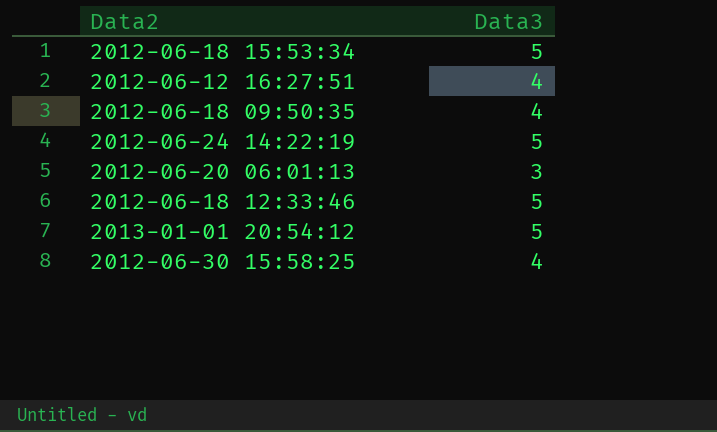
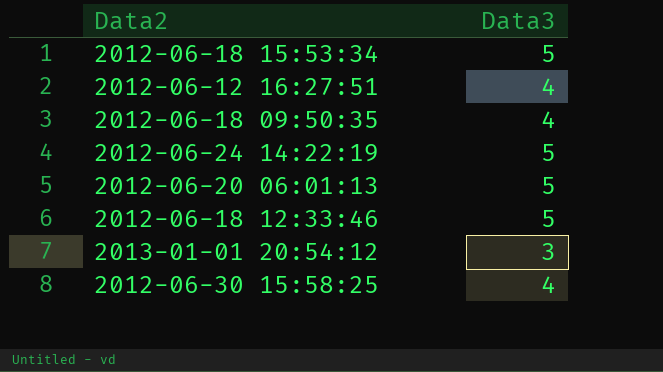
2012-06-20 06:01:13 | Data3: 3 -> 5
2013-01-01 20:54:12 | Data3: 5 -> 3

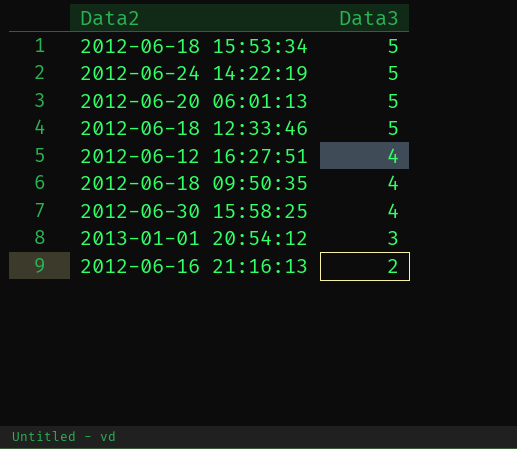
row order: none -> Data3 descending
row 2012-06-16 21:16:13: none -> 2

